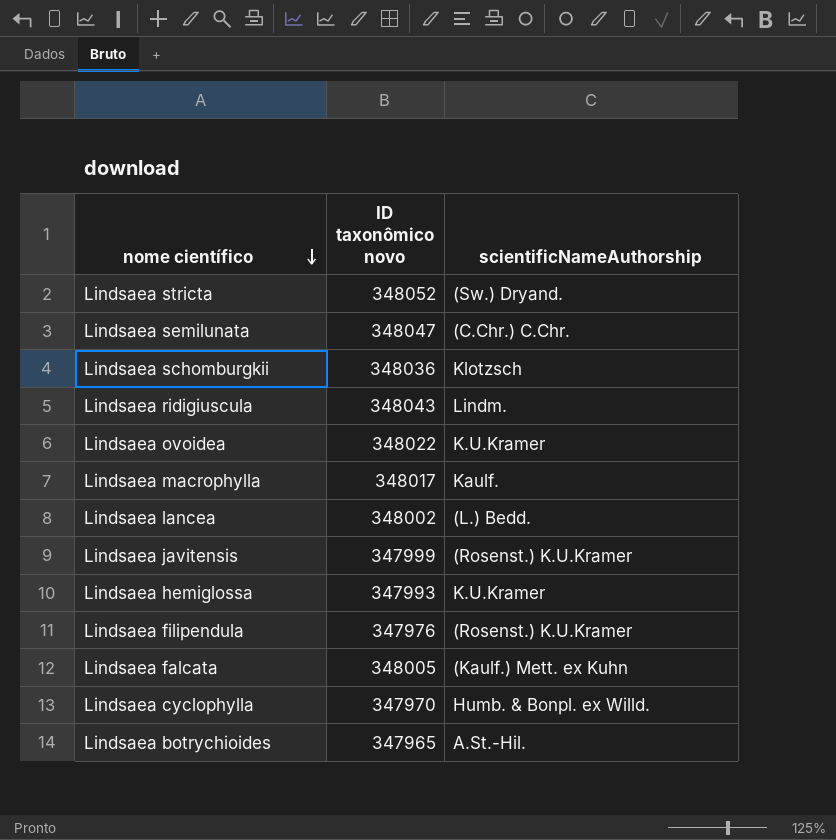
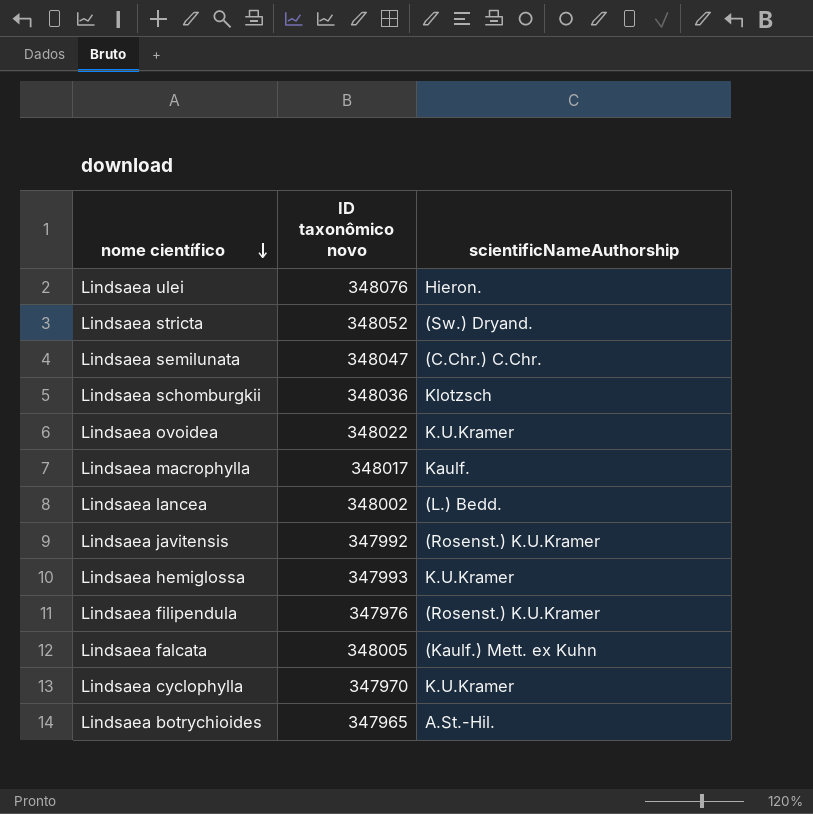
row Lindsaea ridigiuscula: 348043 | Lindm. -> none
row Lindsaea ulei: none -> 348076 | Hieron.
Lindsaea javitensis | ID taxonômico novo: 347999 -> 347992
Lindsaea cyclophylla | scientificNameAuthorship: Humb. & Bonpl. ex Willd. -> K.U.Kramer

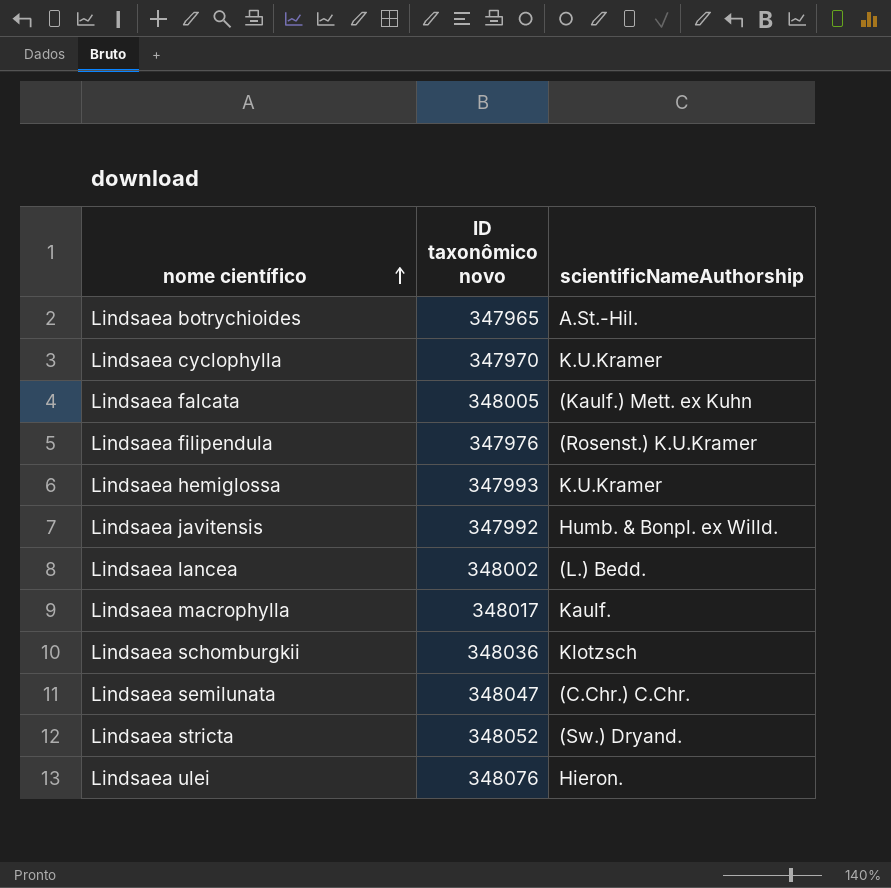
row order: nome científico descending -> nome científico ascending
row Lindsaea ovoidea: 348022 | K.U.Kramer -> none
Lindsaea javitensis | scientificNameAuthorship: (Rosenst.) K.U.Kramer -> Humb. & Bonpl. ex Willd.

